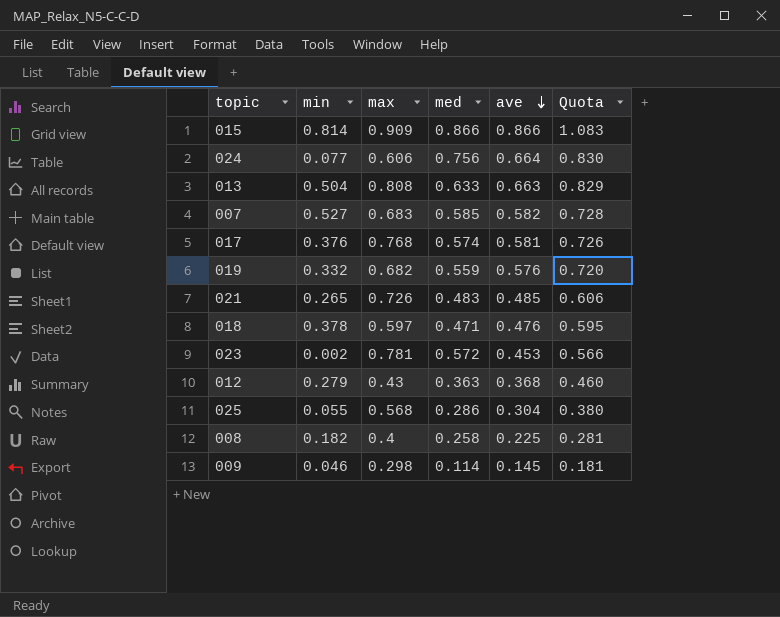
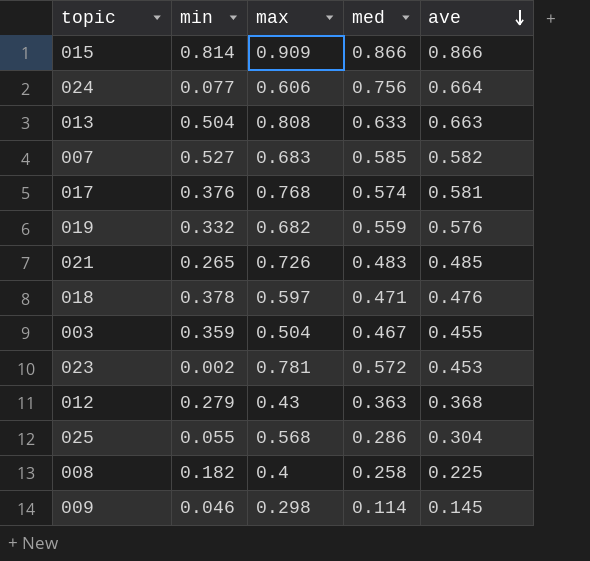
column Quota | formula: [ave] * 1.25 -> none
row 003: none -> 0.359 | 0.504 | 0.467 | 0.455

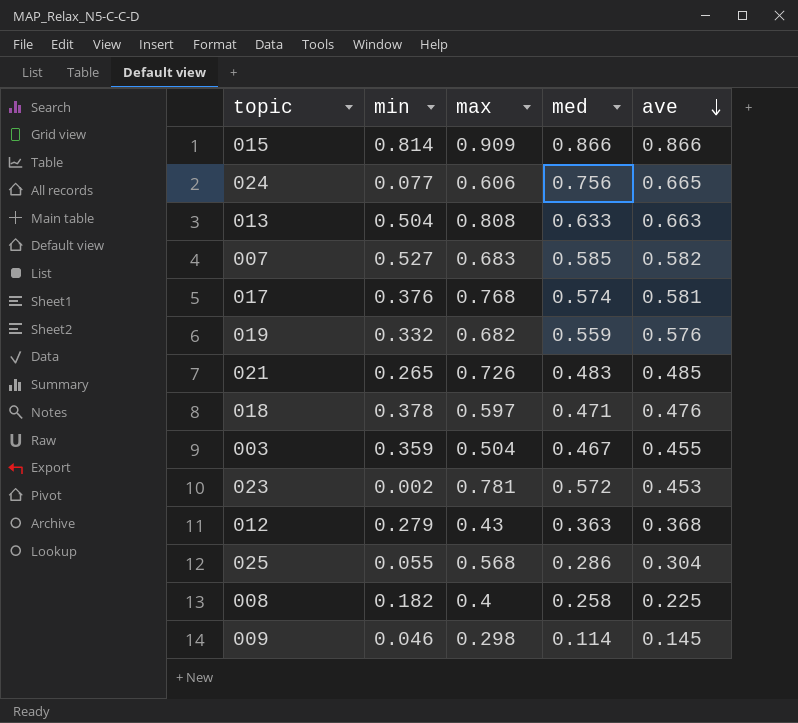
024 | ave: 0.664 -> 0.665

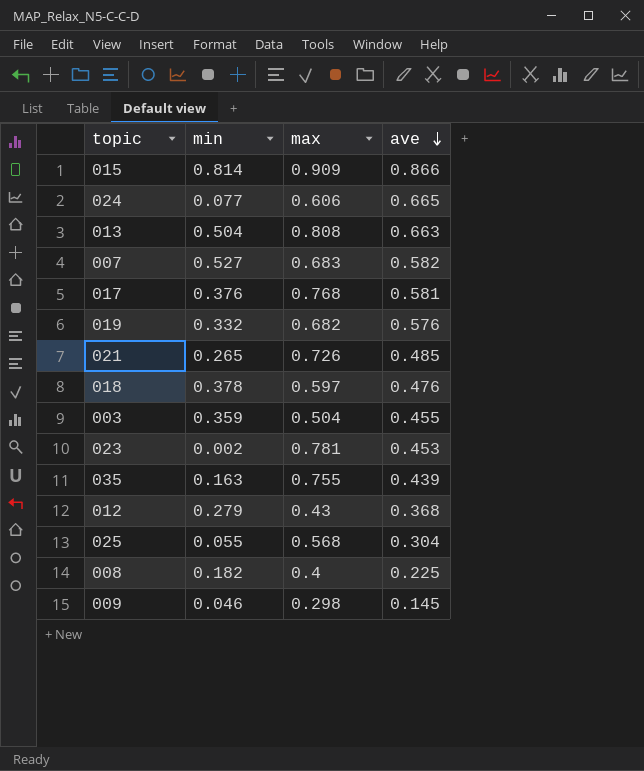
column med | position: 4 -> none
row 035: none -> 0.163 | 0.755 | 0.439

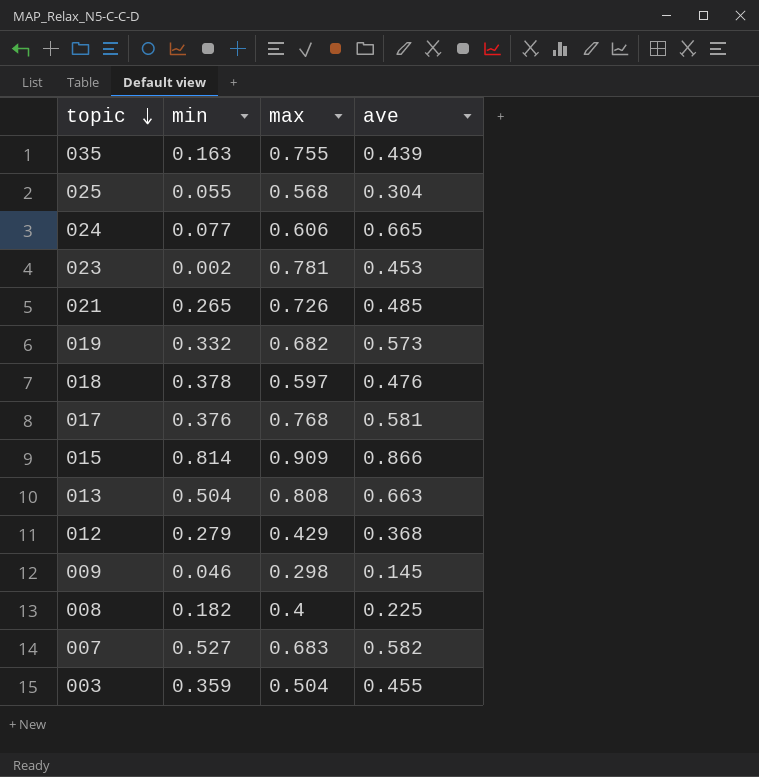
row order: ave descending -> topic descending
019 | ave: 0.576 -> 0.573
012 | max: 0.43 -> 0.429

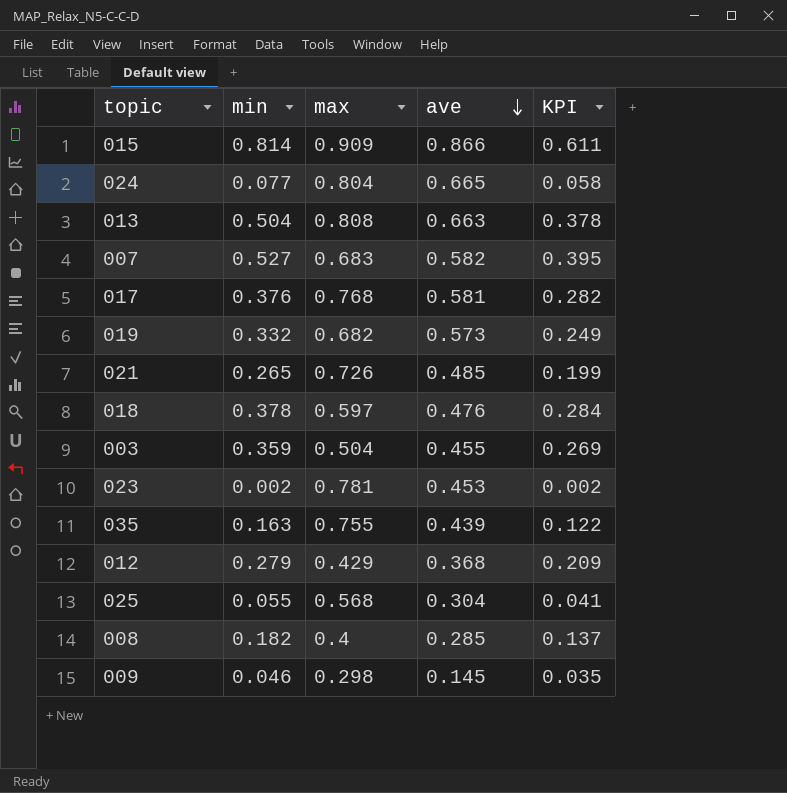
row order: topic descending -> ave descending
column KPI | formula: none -> [min] * 0.75
024 | max: 0.606 -> 0.804
008 | ave: 0.225 -> 0.285

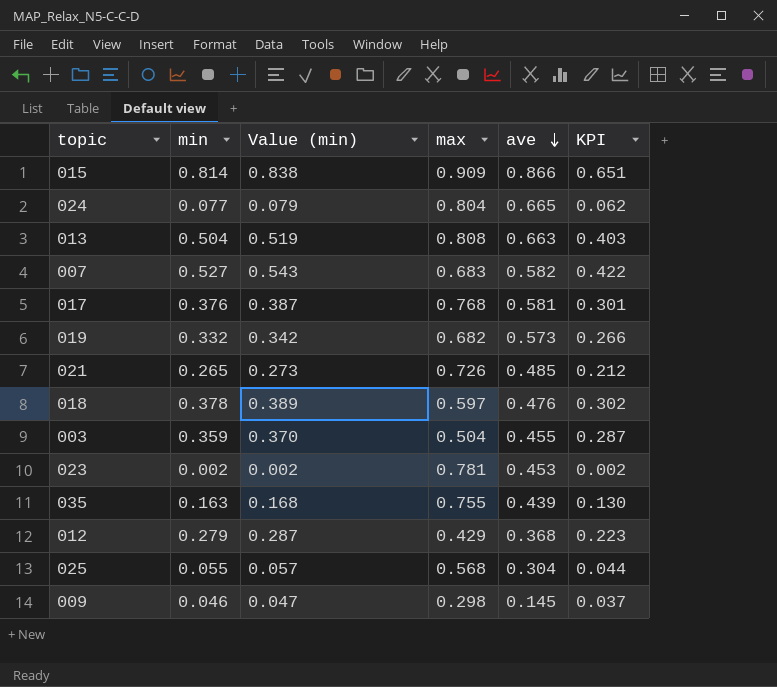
column Value (min) | formula: none -> [min] * 1.03
column KPI | formula: [min] * 0.75 -> [min] * 0.8
row 008: 0.182 | 0.4 | 0.285 | 0.137 -> none

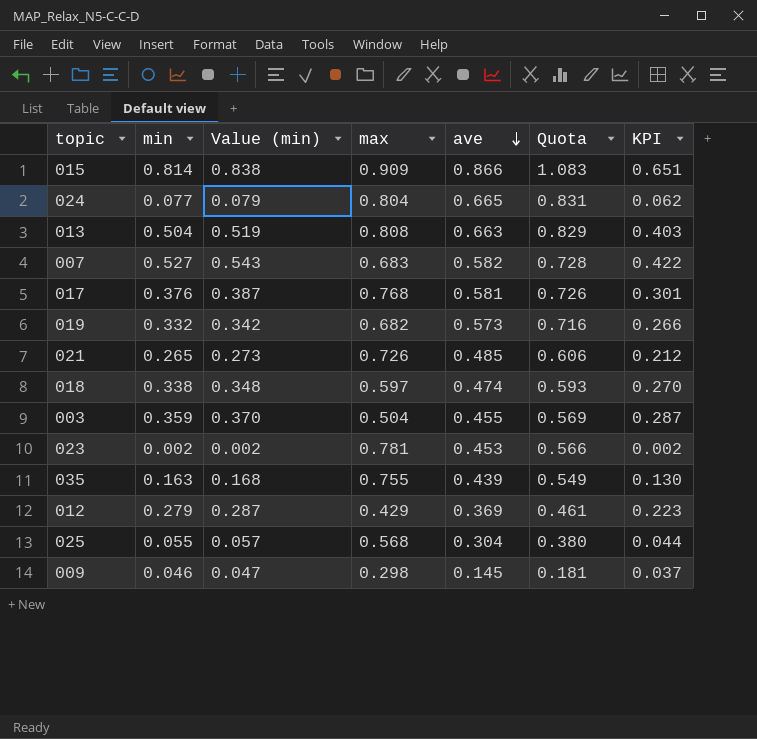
column Quota | formula: none -> [ave] * 1.25
018 | min: 0.378 -> 0.338
018 | Value (min): 0.389 -> 0.348
018 | ave: 0.476 -> 0.474
018 | KPI: 0.302 -> 0.270
012 | ave: 0.368 -> 0.369

